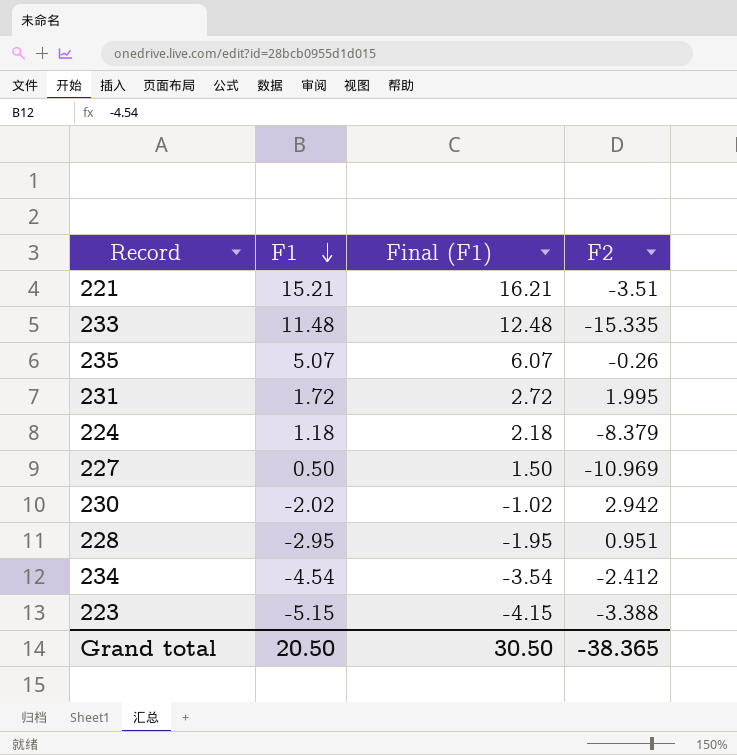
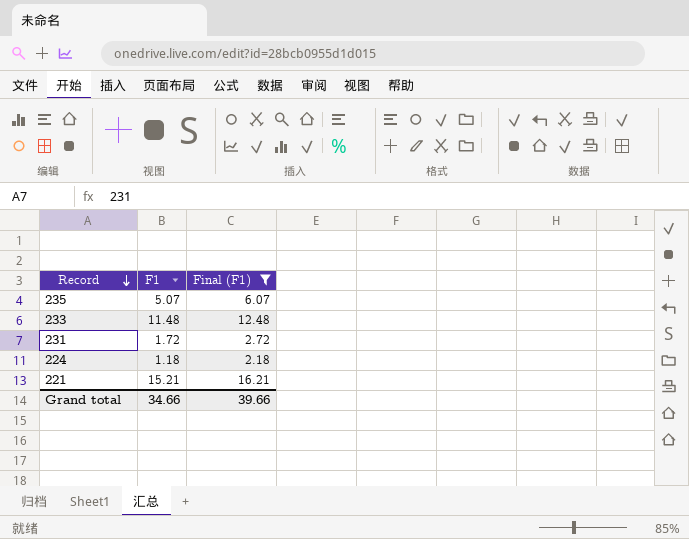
filter: none -> Final (F1) >= 2.18
row order: F1 descending -> Record descending
column F2 | position: 4 -> none
Grand total | F1: 20.50 -> 34.66
Grand total | Final (F1): 30.50 -> 39.66

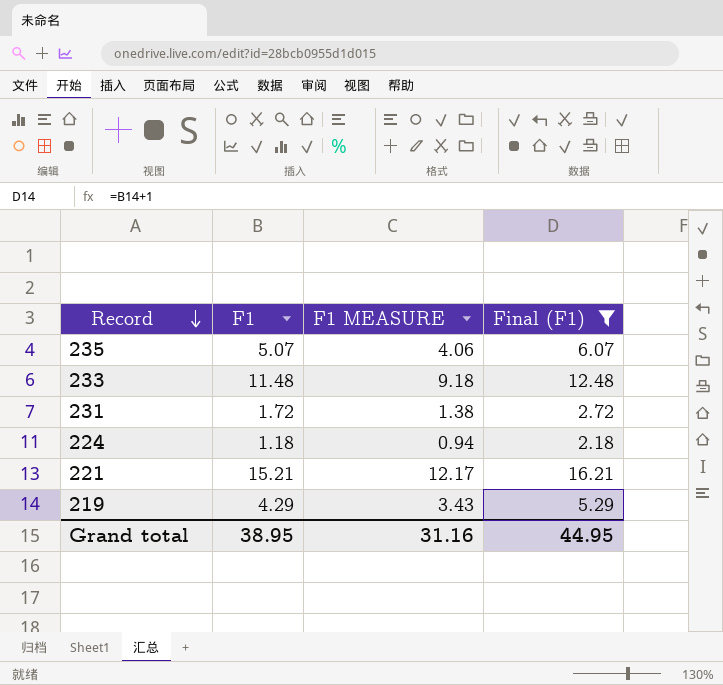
column F1 MEASURE | formula: none -> [F1] * 0.8
row 219: none -> 4.29 | 3.43 | 5.29
Grand total | F1: 34.66 -> 38.95
Grand total | Final (F1): 39.66 -> 44.95

